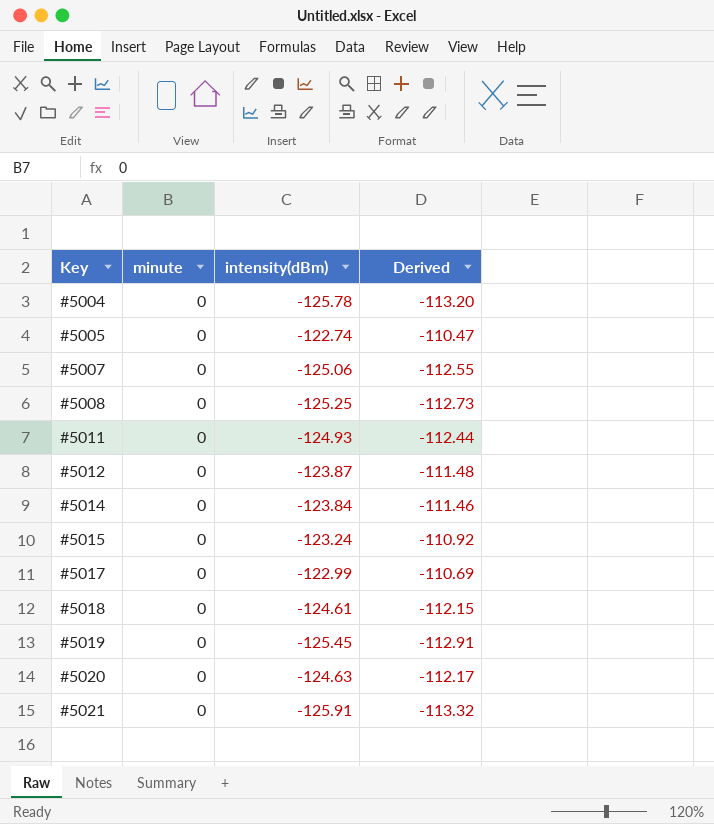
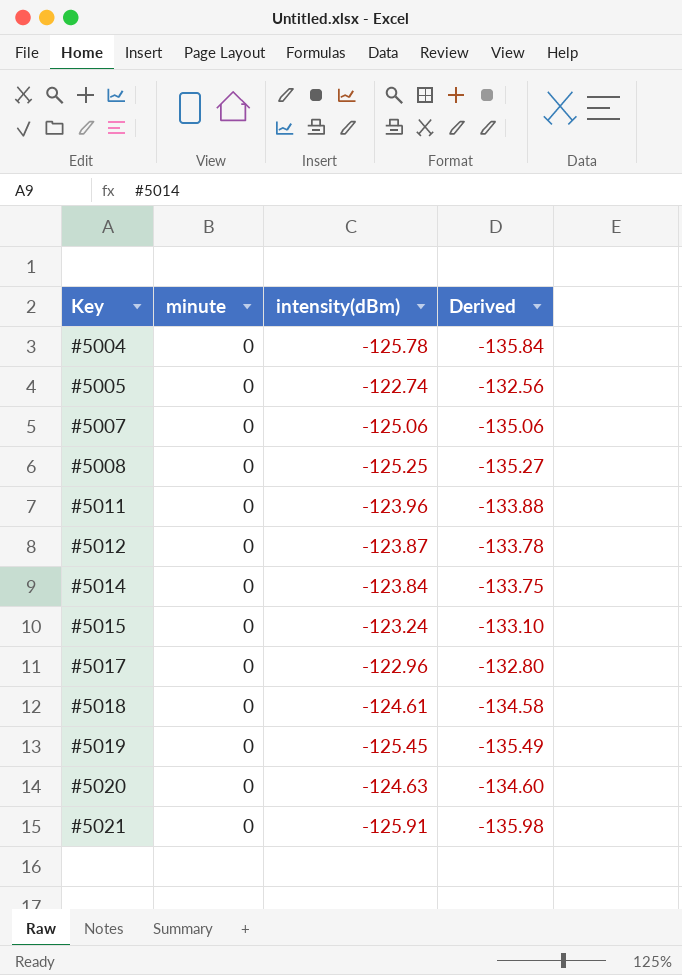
column Derived | formula: [intensity(dBm)] * 0.9 -> [intensity(dBm)] * 1.08
#5011 | intensity(dBm): -124.93 -> -123.96
#5017 | intensity(dBm): -122.99 -> -122.96

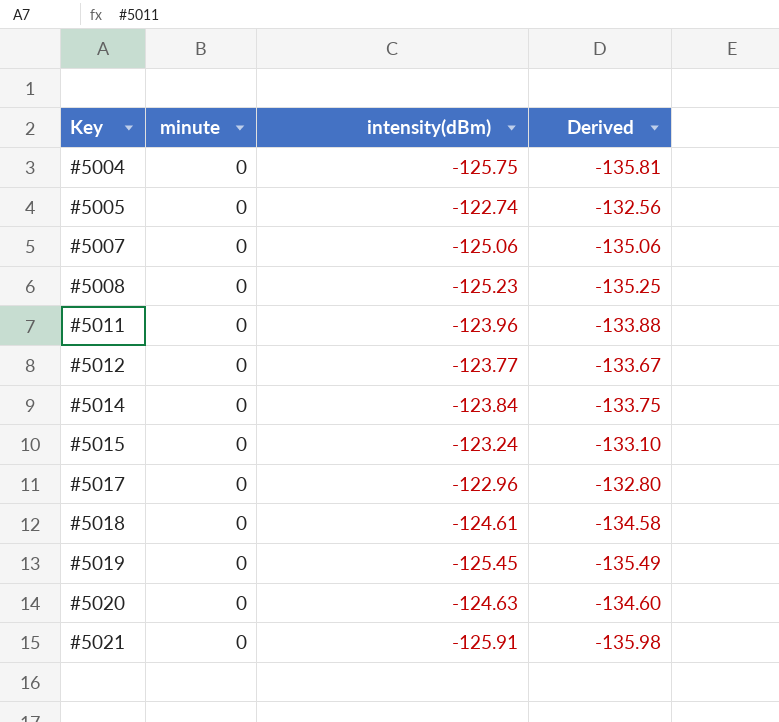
#5004 | intensity(dBm): -125.78 -> -125.75
#5004 | Derived: -135.84 -> -135.81
#5008 | intensity(dBm): -125.25 -> -125.23
#5008 | Derived: -135.27 -> -135.25
#5012 | intensity(dBm): -123.87 -> -123.77
#5012 | Derived: -133.78 -> -133.67

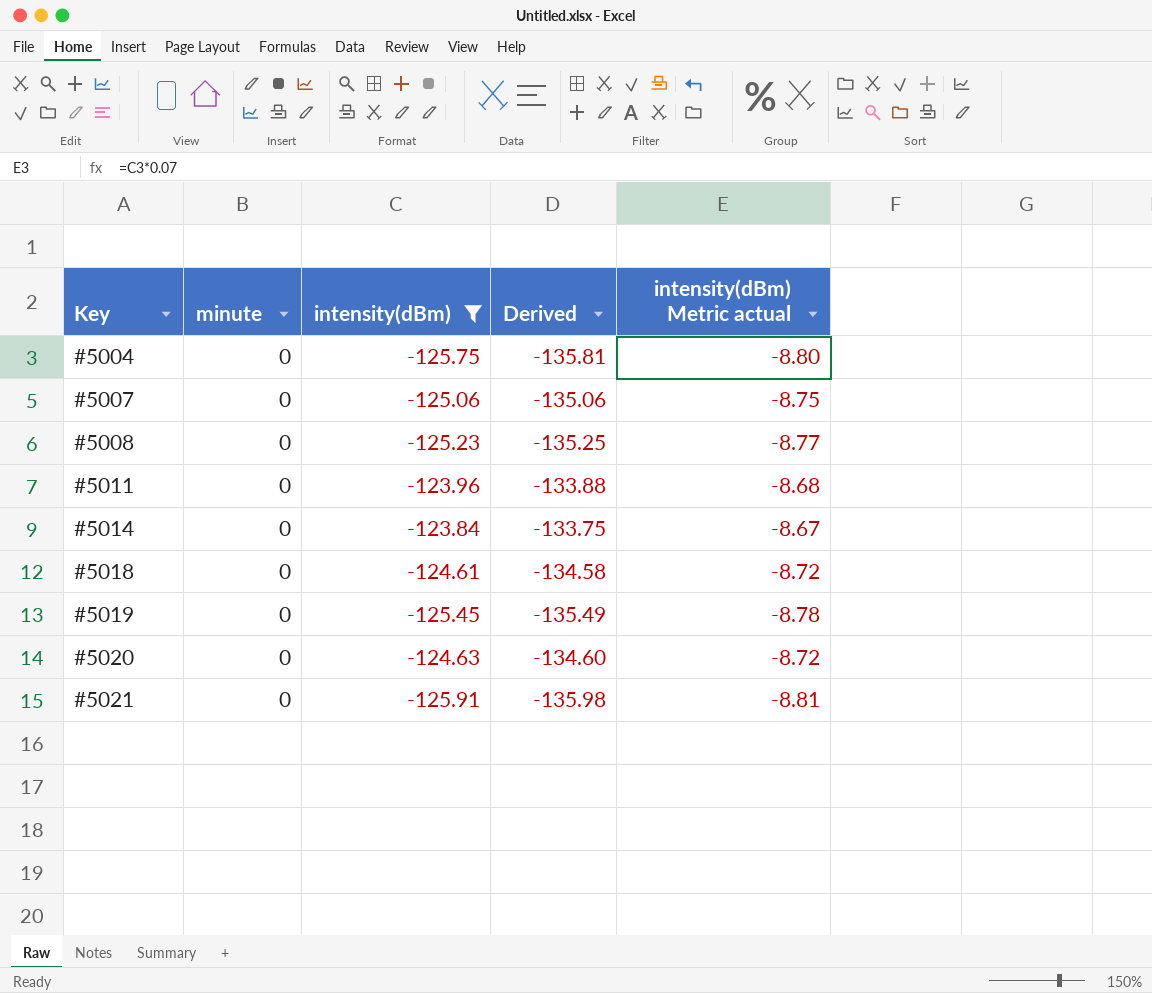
filter: none -> intensity(dBm) <= -123.84
column intensity(dBm) Metric actual | formula: none -> [intensity(dBm)] * 0.07

